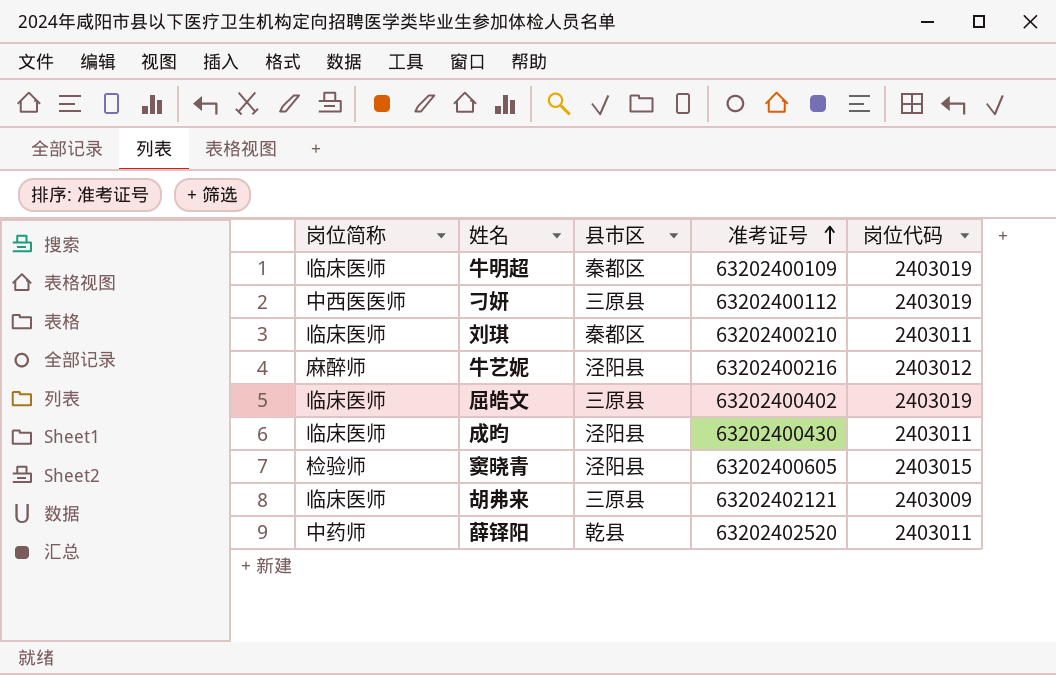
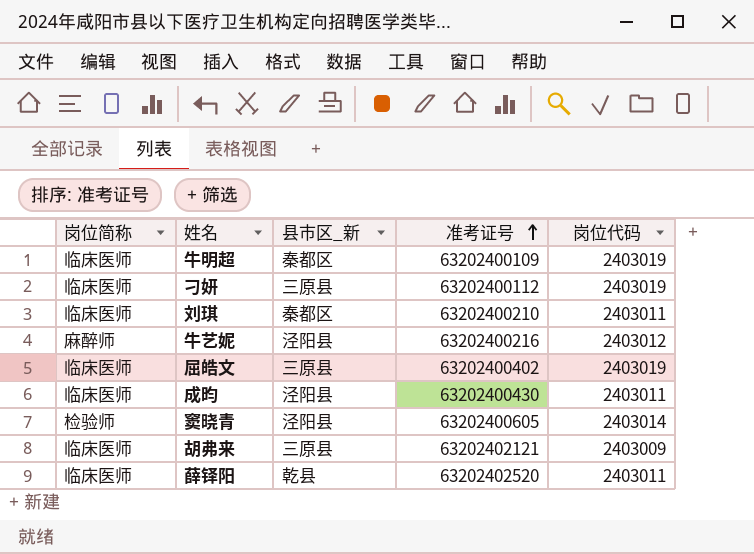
column name: 县市区 -> 县市区_新
刁妍 | 岗位简称: 中西医医师 -> 临床医师
窦晓青 | 岗位代码: 2403015 -> 2403014
薛铎阳 | 岗位简称: 中药师 -> 临床医师

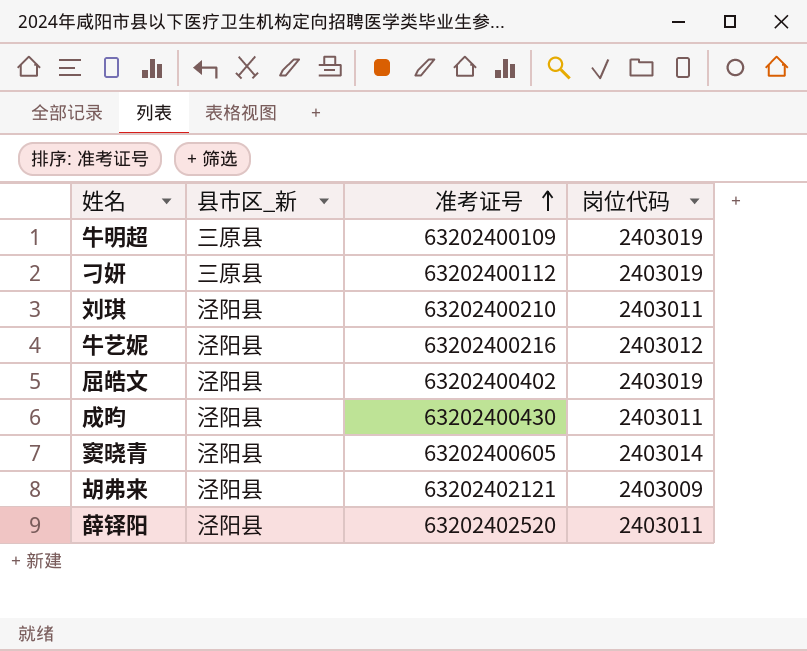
column 岗位简称 | position: 1 -> none
牛明超 | 县市区_新: 秦都区 -> 三原县
刘琪 | 县市区_新: 秦都区 -> 泾阳县
屈皓文 | 县市区_新: 三原县 -> 泾阳县
胡弗来 | 县市区_新: 三原县 -> 泾阳县
薛铎阳 | 县市区_新: 乾县 -> 泾阳县

